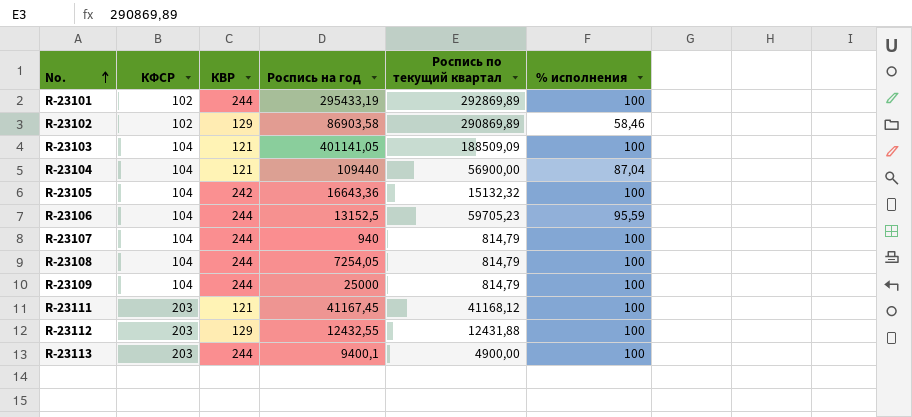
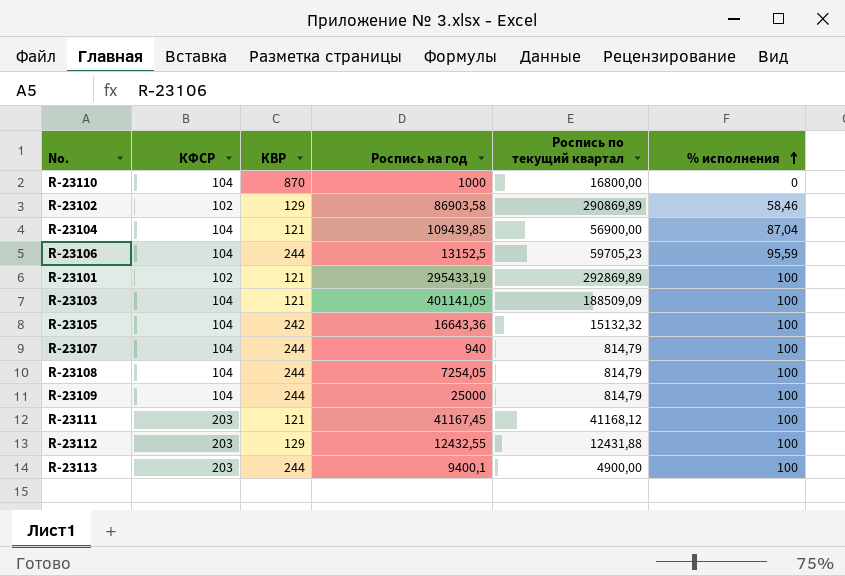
row order: No. ascending -> % исполнения ascending
row R-23110: none -> 104 | 870 | 1000 | 16800,00 | 0
R-23104 | Роспись на год: 109440 -> 109439,85
R-23101 | КВР: 244 -> 121

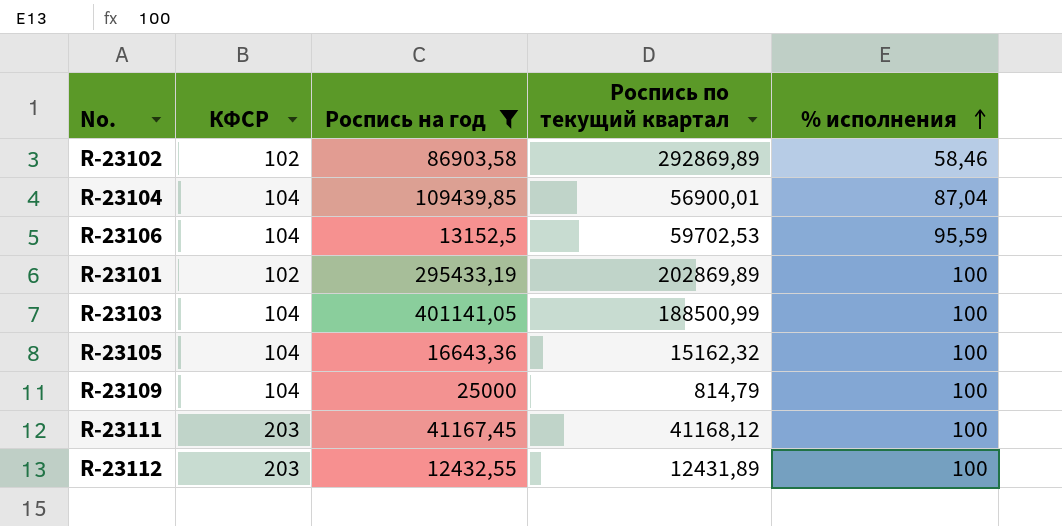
filter: none -> Роспись на год >= 12432,55
column КВР | position: 3 -> none
R-23102 | Роспись по текущий квартал: 290869,89 -> 292869,89
R-23104 | Роспись по текущий квартал: 56900,00 -> 56900,01
R-23106 | Роспись по текущий квартал: 59705,23 -> 59702,53
R-23101 | Роспись по текущий квартал: 292869,89 -> 202869,89
R-23103 | Роспись по текущий квартал: 188509,09 -> 188500,99
R-23105 | Роспись по текущий квартал: 15132,32 -> 15162,32
R-23112 | Роспись по текущий квартал: 12431,88 -> 12431,89

